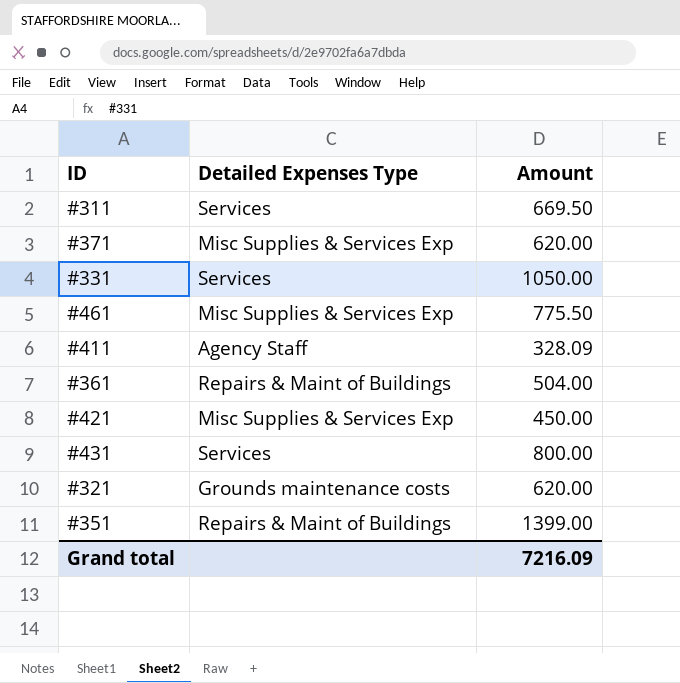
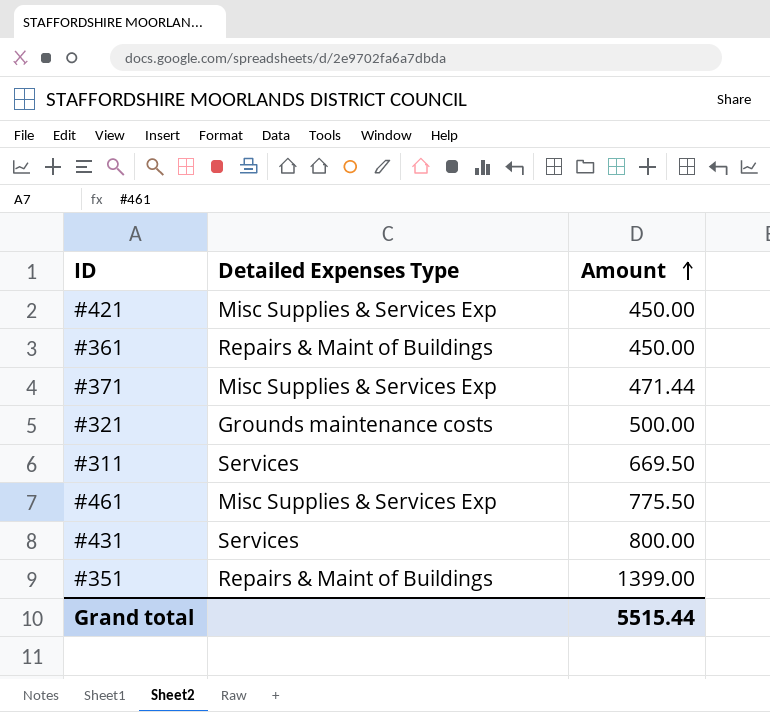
row order: none -> Amount ascending
row #331: Services | 1050.00 -> none
row #411: Agency Staff | 328.09 -> none
#361 | Amount: 504.00 -> 450.00
#371 | Amount: 620.00 -> 471.44
#321 | Amount: 620.00 -> 500.00
Grand total | Amount: 7216.09 -> 5515.44

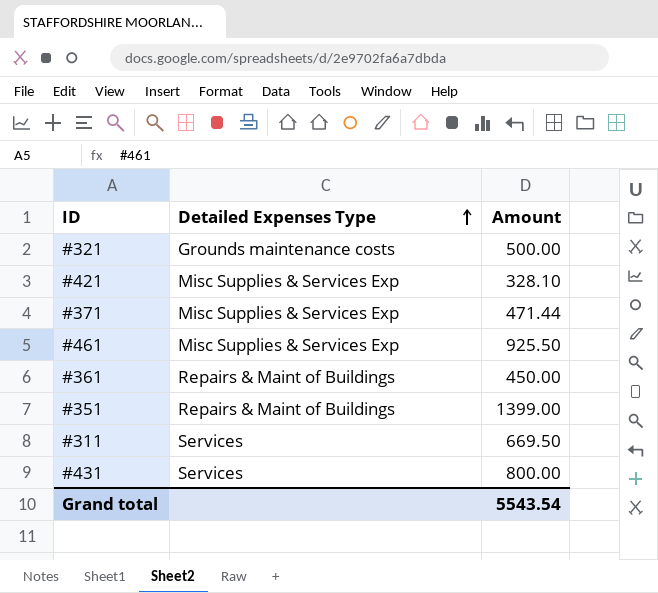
row order: Amount ascending -> Detailed Expenses Type ascending
#421 | Amount: 450.00 -> 328.10
#461 | Amount: 775.50 -> 925.50
Grand total | Amount: 5515.44 -> 5543.54

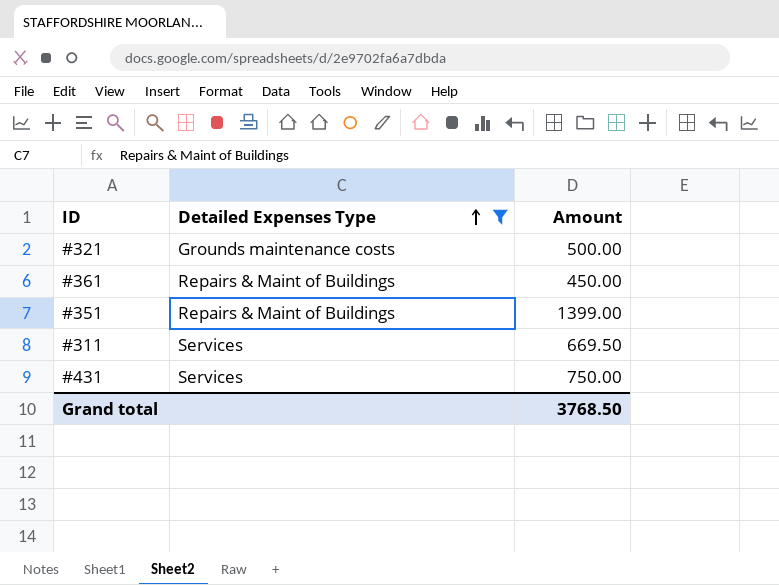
filter: none -> Detailed Expenses Type != Misc Supplies & Services Exp
#431 | Amount: 800.00 -> 750.00
Grand total | Amount: 5543.54 -> 3768.50

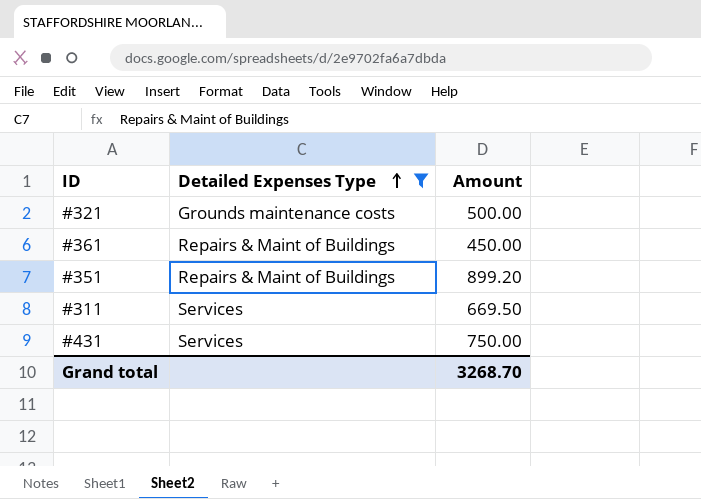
#351 | Amount: 1399.00 -> 899.20
Grand total | Amount: 3768.50 -> 3268.70

